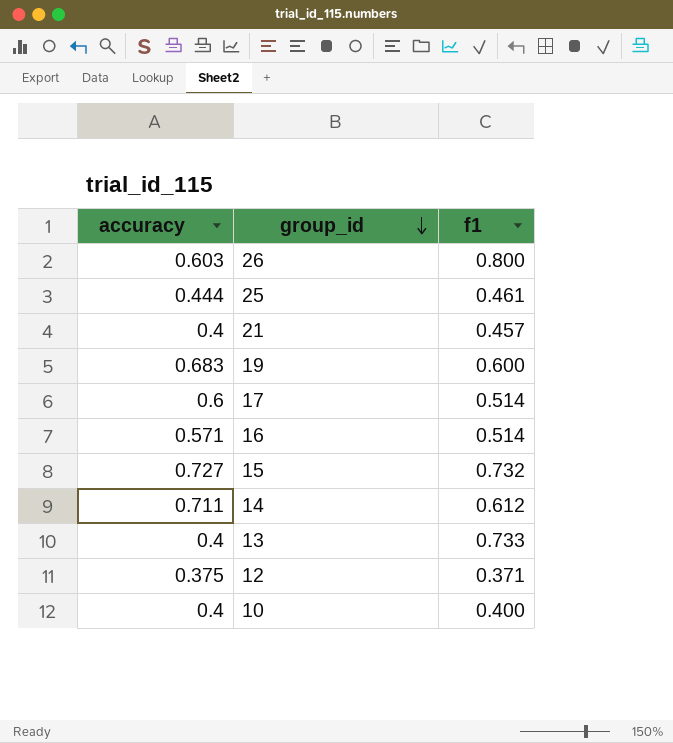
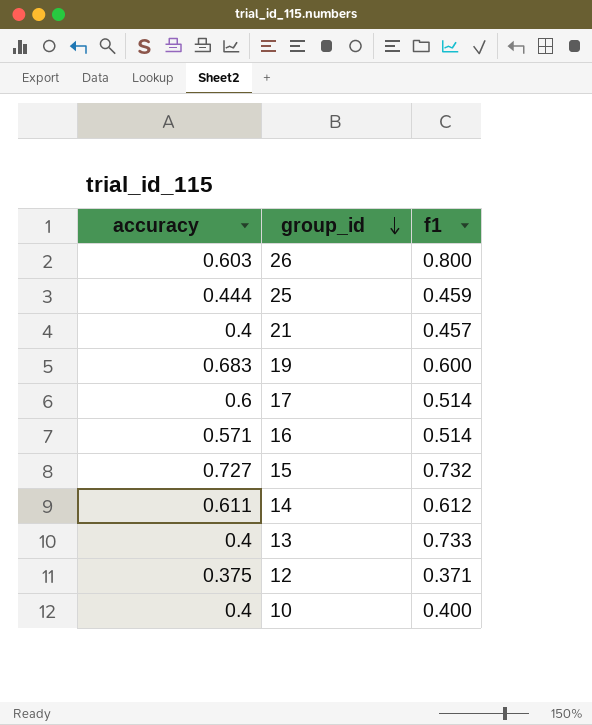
25 | f1: 0.461 -> 0.459
14 | accuracy: 0.711 -> 0.611

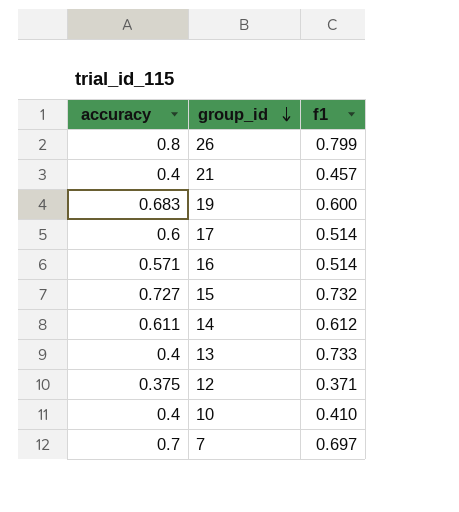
row 25: 0.444 | 0.459 -> none
26 | accuracy: 0.603 -> 0.8
26 | f1: 0.800 -> 0.799
10 | f1: 0.400 -> 0.410
row 7: none -> 0.7 | 0.697

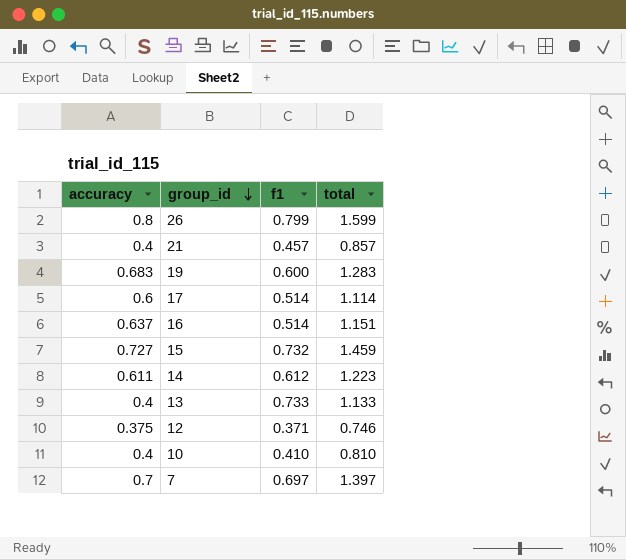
column total | formula: none -> [accuracy] + [f1]
16 | accuracy: 0.571 -> 0.637

